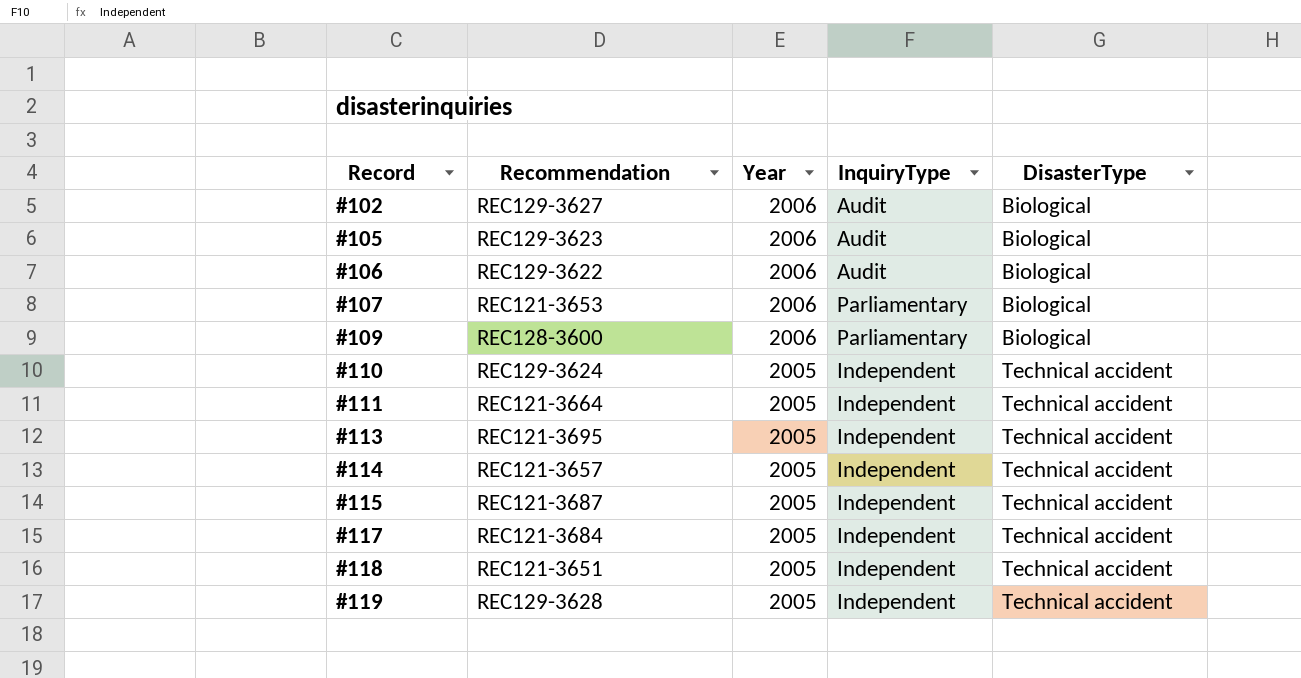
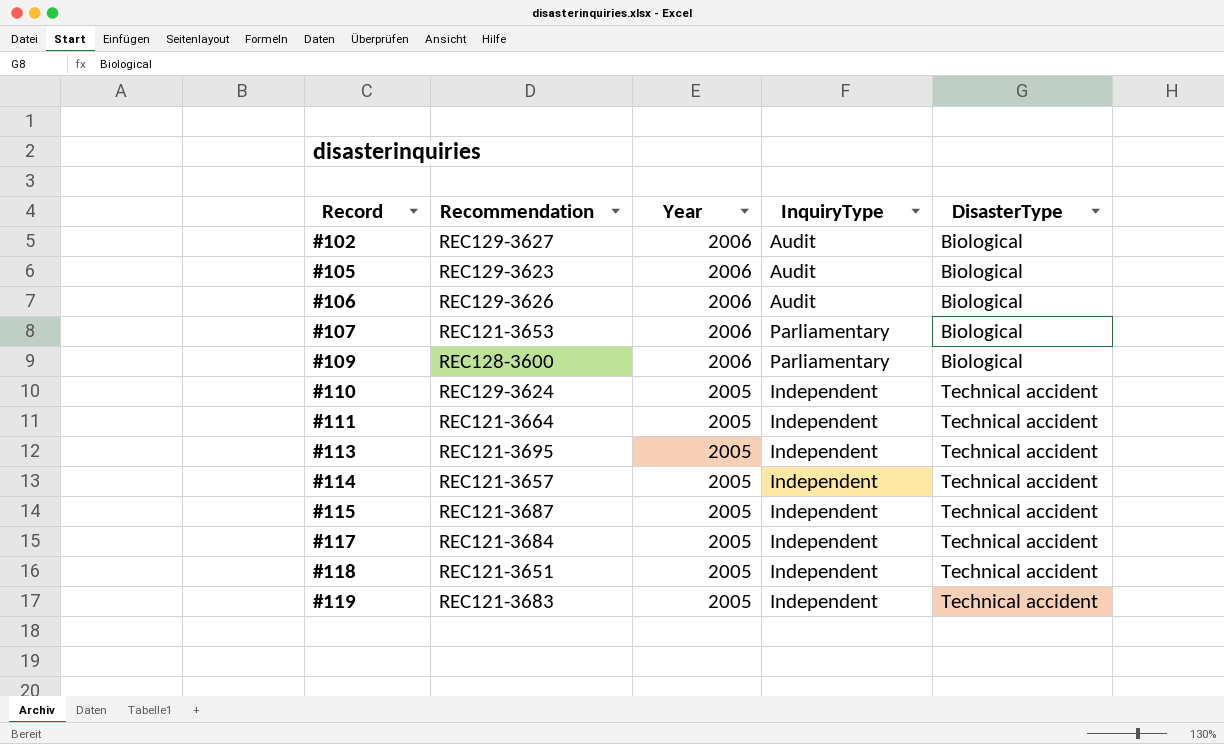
#106 | Recommendation: REC129-3622 -> REC129-3626
#119 | Recommendation: REC129-3628 -> REC121-3683

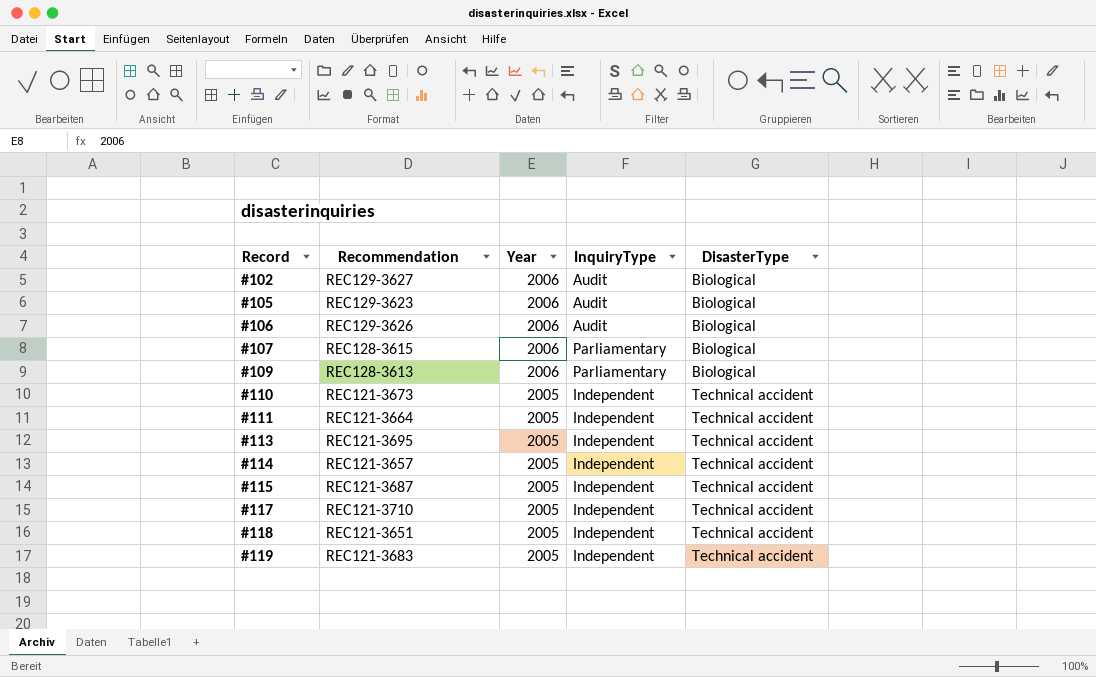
#107 | Recommendation: REC121-3653 -> REC128-3615
#109 | Recommendation: REC128-3600 -> REC128-3613
#110 | Recommendation: REC129-3624 -> REC121-3673
#117 | Recommendation: REC121-3684 -> REC121-3710

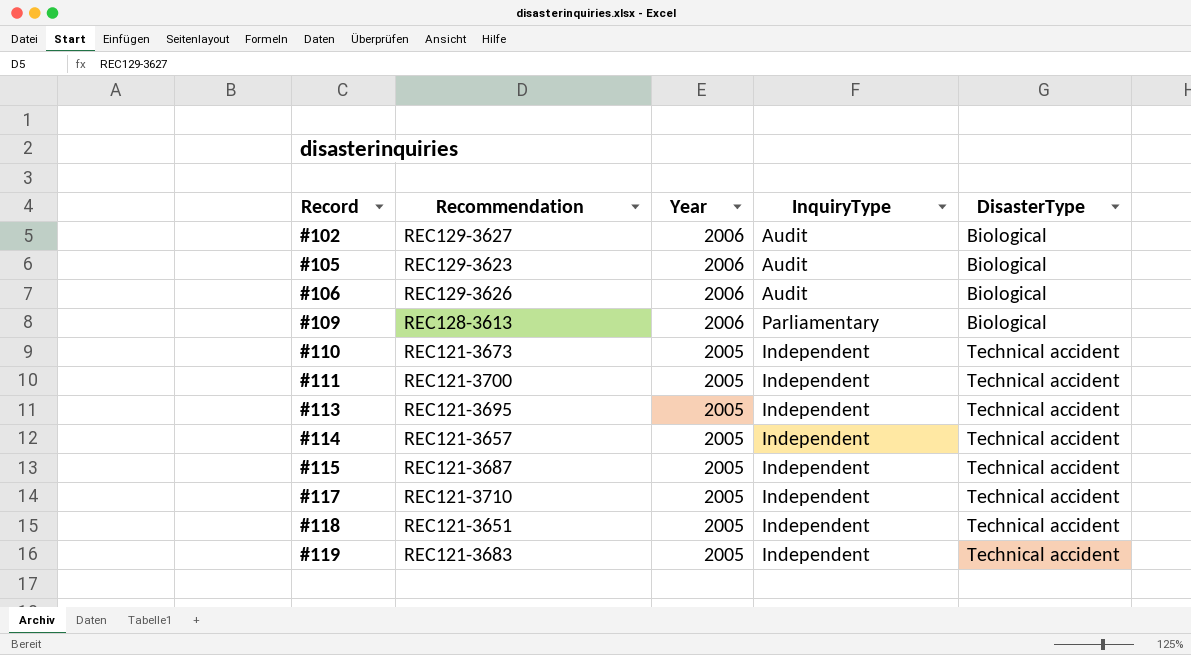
row #107: REC128-3615 | 2006 | Parliamentary | Biological -> none
#111 | Recommendation: REC121-3664 -> REC121-3700

